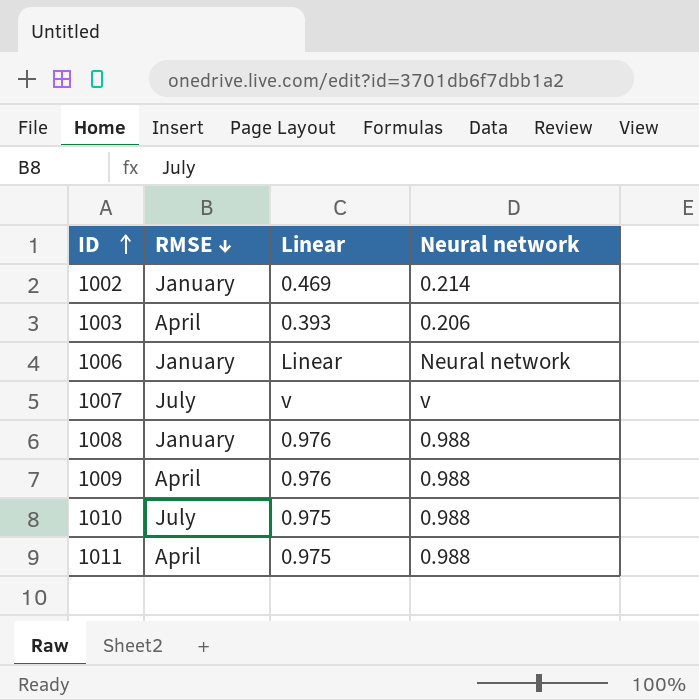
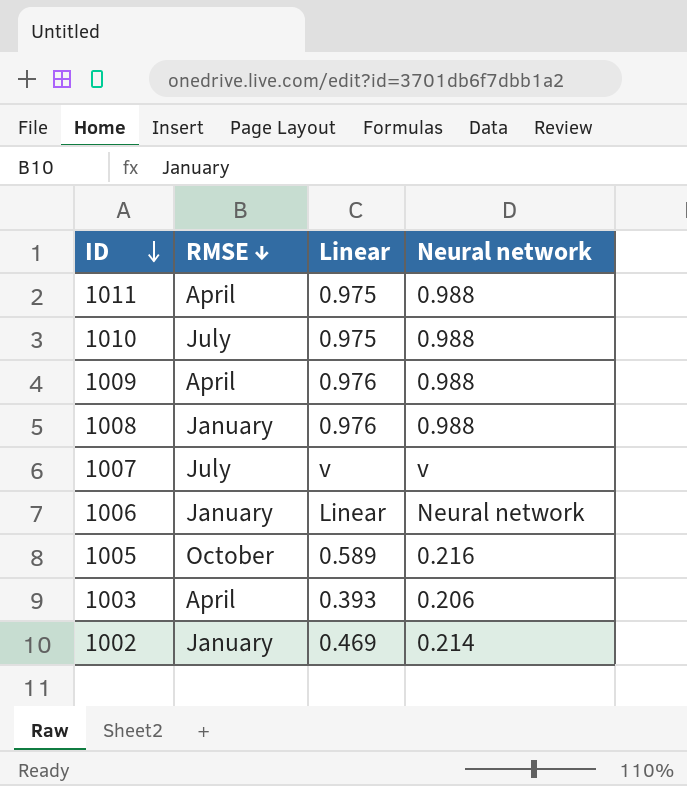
row order: ID ascending -> ID descending
row 1005: none -> October | 0.589 | 0.216

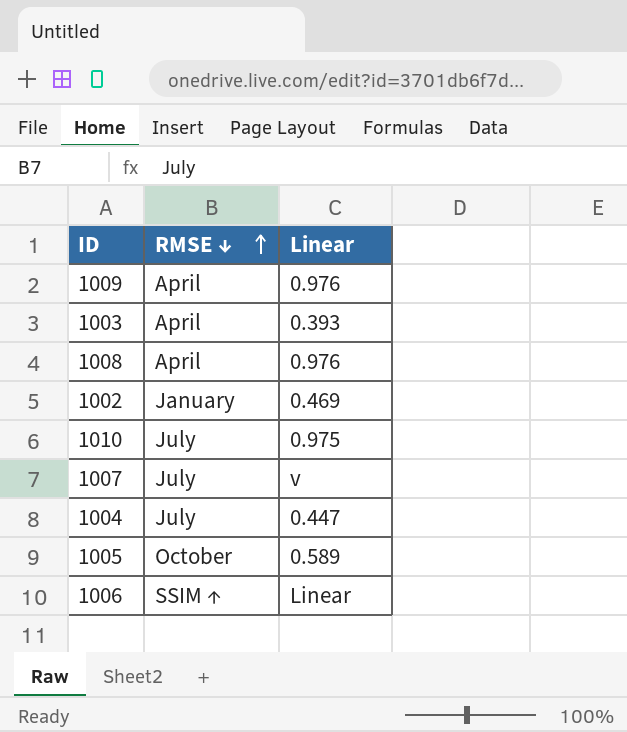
row order: ID descending -> RMSE ↓ ascending
column Neural network | position: 4 -> none
row 1011: April | 0.975 | 0.988 -> none
1008 | RMSE ↓: January -> April
row 1004: none -> July | 0.447
1006 | RMSE ↓: January -> SSIM ↑

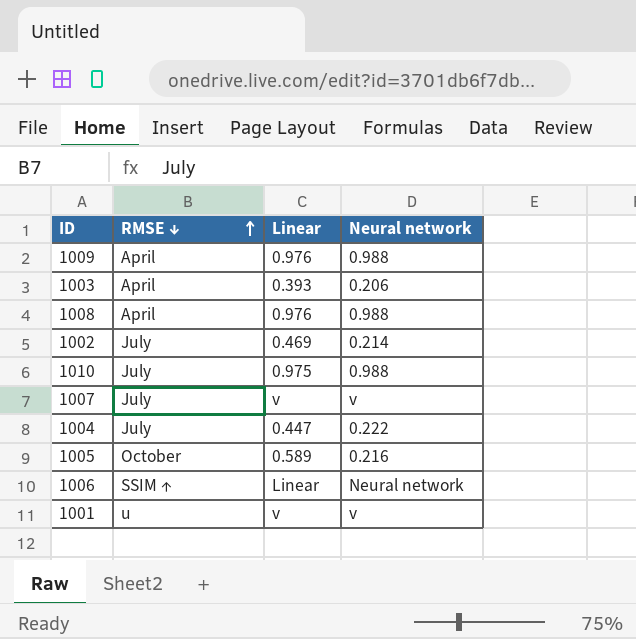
column Neural network | position: none -> 4
1002 | RMSE ↓: January -> July
row 1001: none -> u | v | v

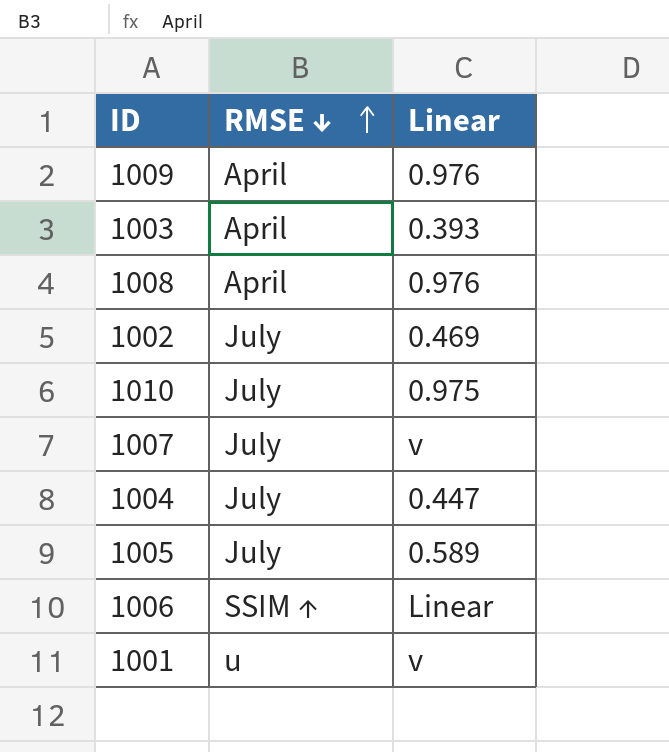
column Neural network | position: 4 -> none
1005 | RMSE ↓: October -> July

